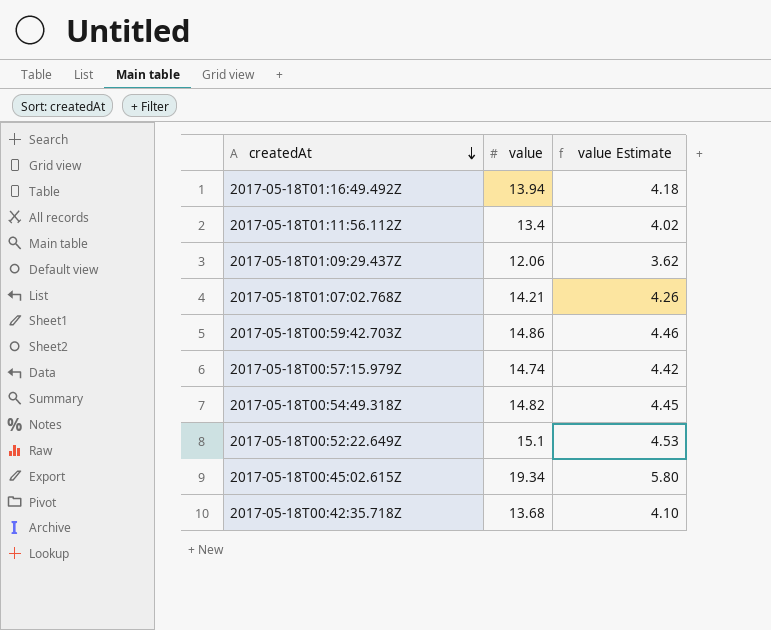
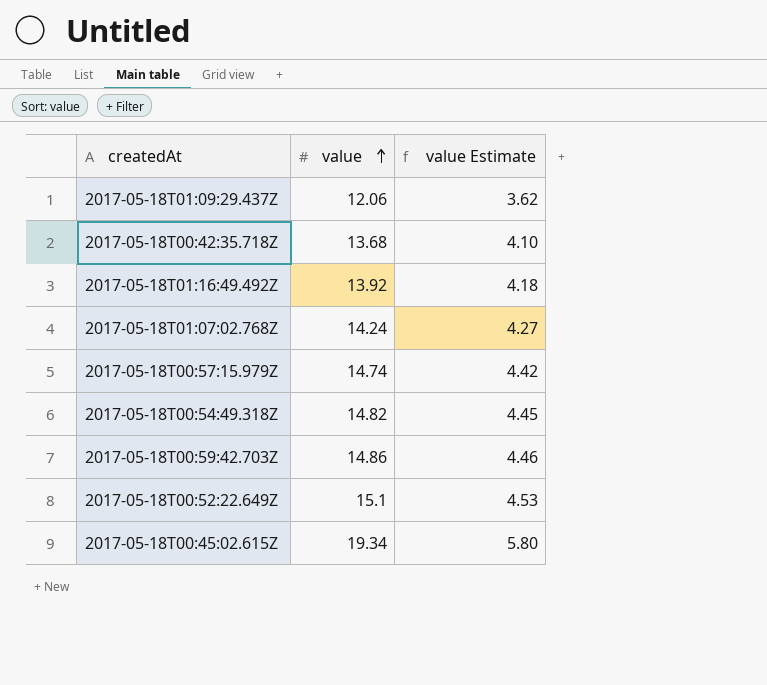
row order: createdAt descending -> value ascending
row 2017-05-18T01:11:56.112Z: 13.4 | 4.02 -> none
2017-05-18T01:16:49.492Z | value: 13.94 -> 13.92
2017-05-18T01:07:02.768Z | value: 14.21 -> 14.24
2017-05-18T01:07:02.768Z | value Estimate: 4.26 -> 4.27

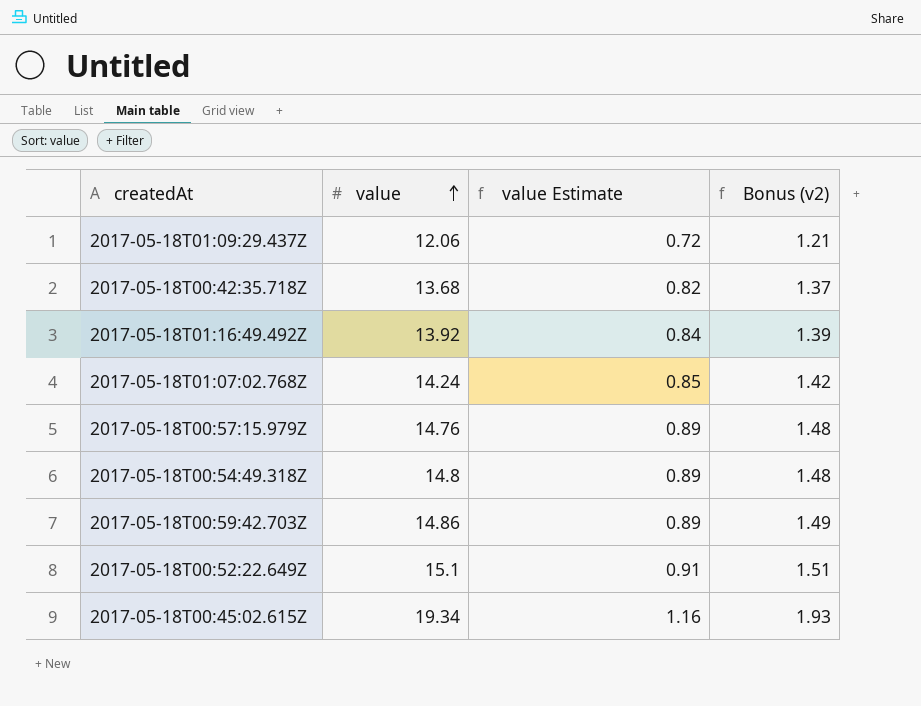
column value Estimate | formula: [value] * 0.3 -> [value] * 0.06
column Bonus (v2) | formula: none -> [value] * 0.1
2017-05-18T00:57:15.979Z | value: 14.74 -> 14.76
2017-05-18T00:54:49.318Z | value: 14.82 -> 14.8

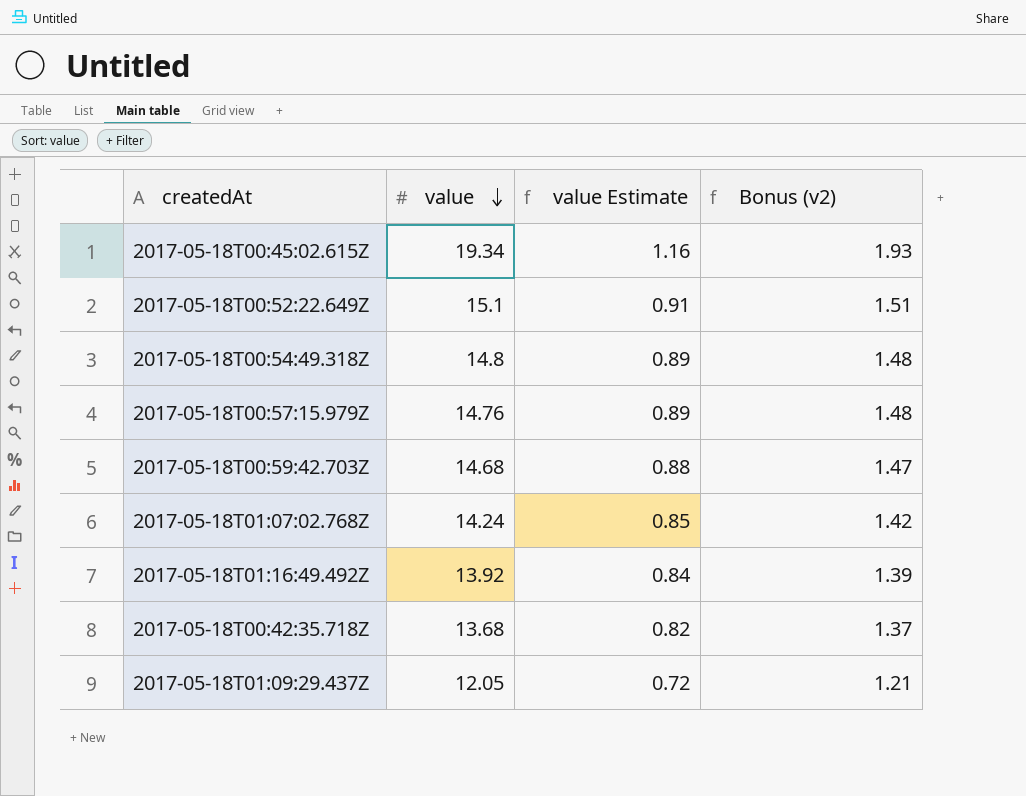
row order: value ascending -> value descending
2017-05-18T00:59:42.703Z | value: 14.86 -> 14.68
2017-05-18T00:59:42.703Z | value Estimate: 0.89 -> 0.88
2017-05-18T00:59:42.703Z | Bonus (v2): 1.49 -> 1.47
2017-05-18T01:09:29.437Z | value: 12.06 -> 12.05

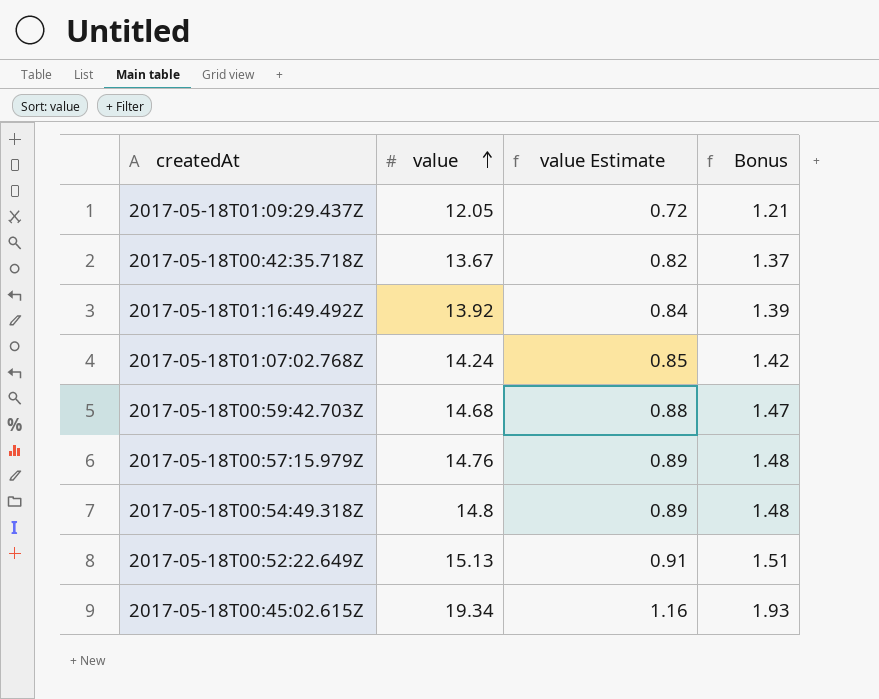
row order: value descending -> value ascending
column name: Bonus (v2) -> Bonus
2017-05-18T00:42:35.718Z | value: 13.68 -> 13.67
2017-05-18T00:52:22.649Z | value: 15.1 -> 15.13

